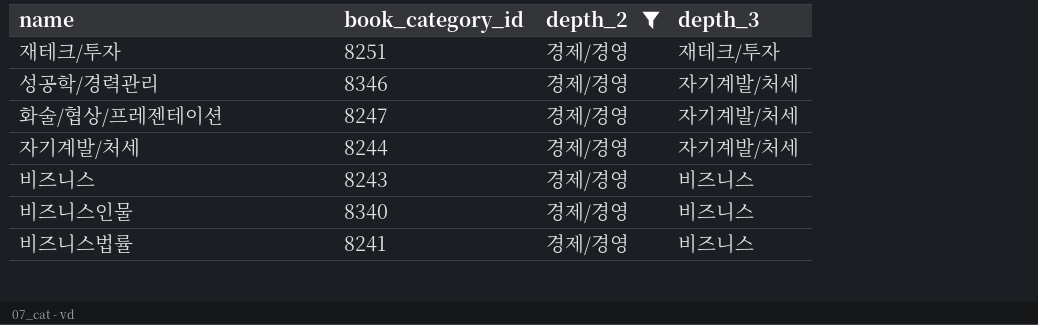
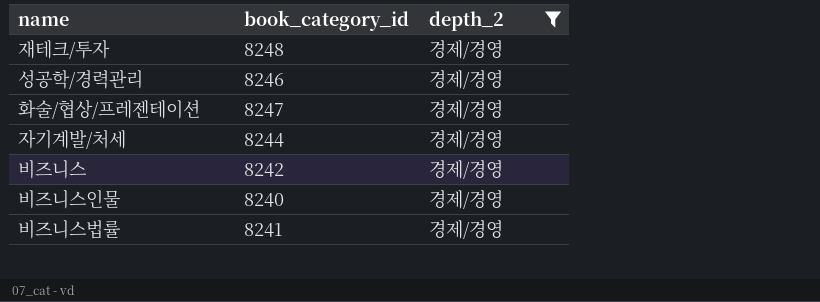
column depth_3 | position: 4 -> none
재테크/투자 | book_category_id: 8251 -> 8248
성공학/경력관리 | book_category_id: 8346 -> 8246
비즈니스 | book_category_id: 8243 -> 8242
비즈니스인물 | book_category_id: 8340 -> 8240

